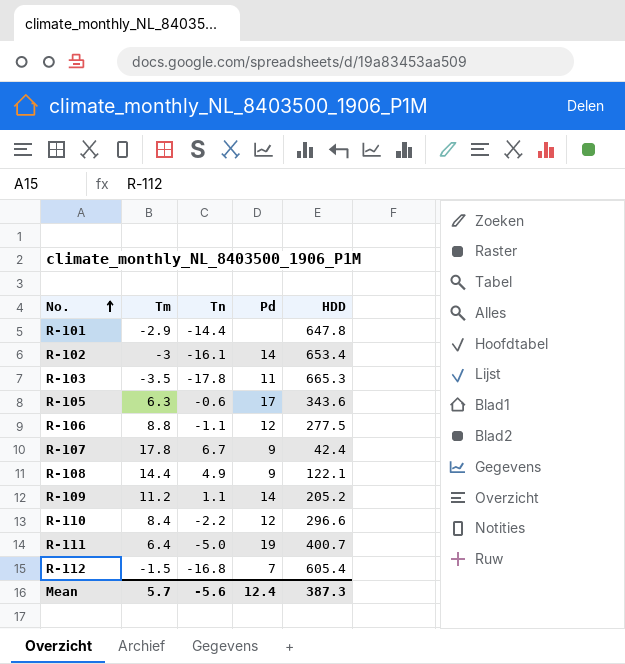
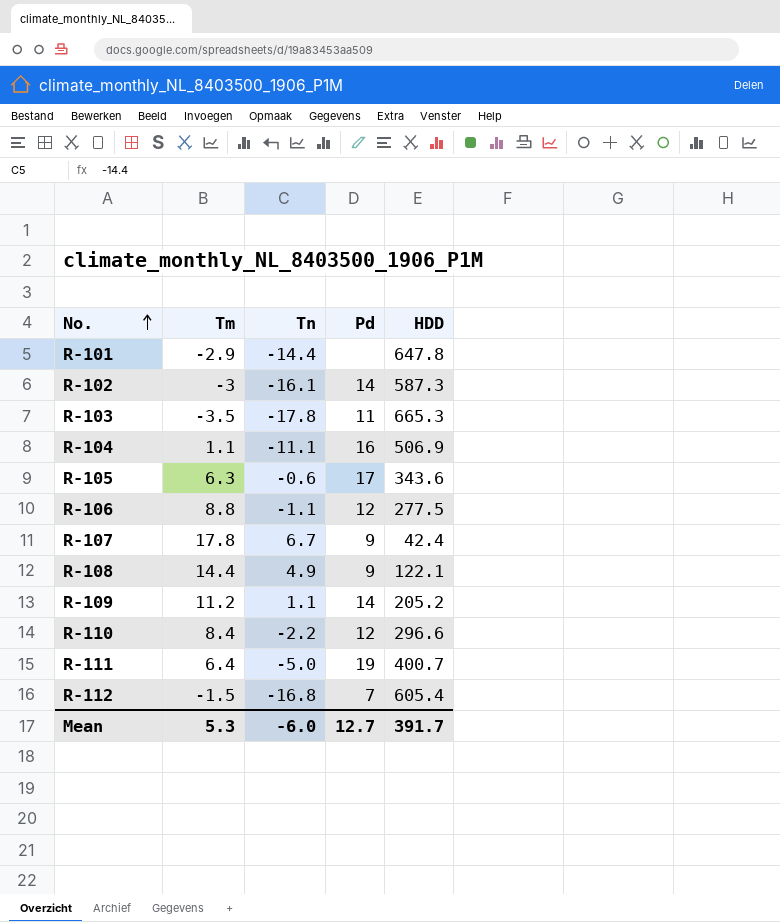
R-102 | HDD: 653.4 -> 587.3
row R-104: none -> 1.1 | -11.1 | 16 | 506.9
Mean | Tm: 5.7 -> 5.3
Mean | Tn: -5.6 -> -6.0
Mean | Pd: 12.4 -> 12.7
Mean | HDD: 387.3 -> 391.7

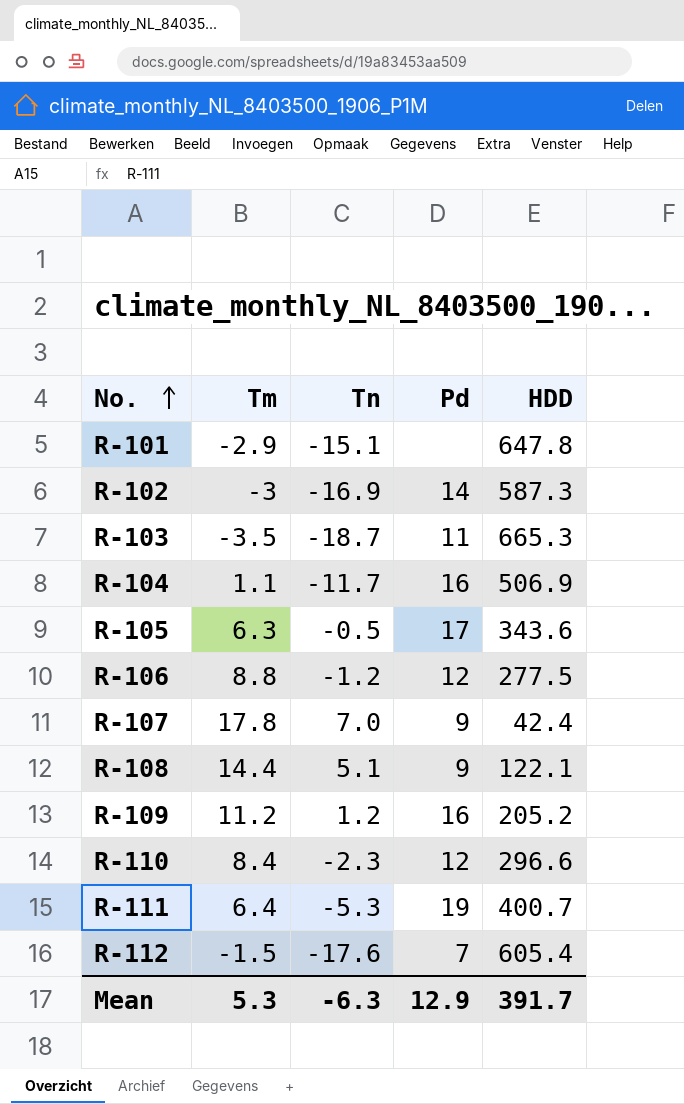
R-101 | Tn: -14.4 -> -15.1
R-102 | Tn: -16.1 -> -16.9
R-103 | Tn: -17.8 -> -18.7
R-104 | Tn: -11.1 -> -11.7
R-105 | Tn: -0.6 -> -0.5
R-106 | Tn: -1.1 -> -1.2
R-107 | Tn: 6.7 -> 7.0
R-108 | Tn: 4.9 -> 5.1
R-109 | Tn: 1.1 -> 1.2
R-109 | Pd: 14 -> 16
R-110 | Tn: -2.2 -> -2.3
R-111 | Tn: -5.0 -> -5.3
R-112 | Tn: -16.8 -> -17.6
Mean | Tn: -6.0 -> -6.3
Mean | Pd: 12.7 -> 12.9

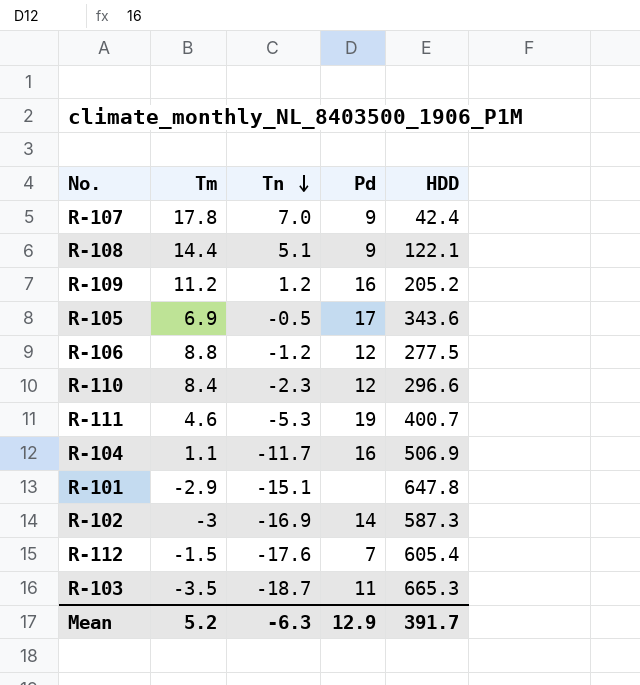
row order: No. ascending -> Tn descending
R-105 | Tm: 6.3 -> 6.9
R-111 | Tm: 6.4 -> 4.6
Mean | Tm: 5.3 -> 5.2

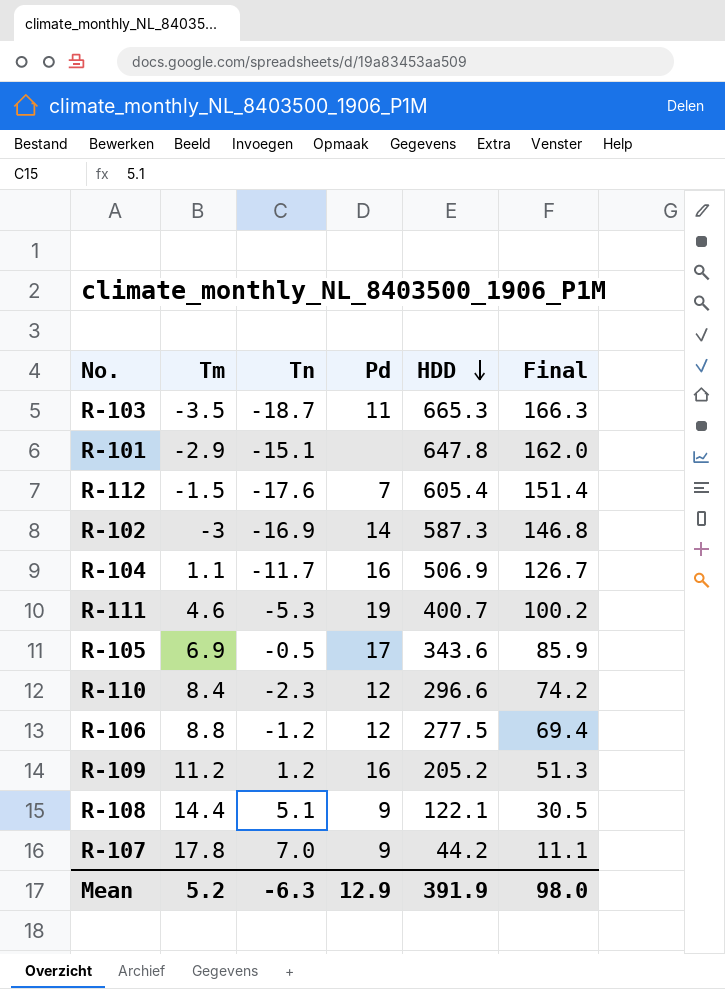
row order: Tn descending -> HDD descending
column Final | formula: none -> [HDD] * 0.25
R-107 | HDD: 42.4 -> 44.2
Mean | HDD: 391.7 -> 391.9

